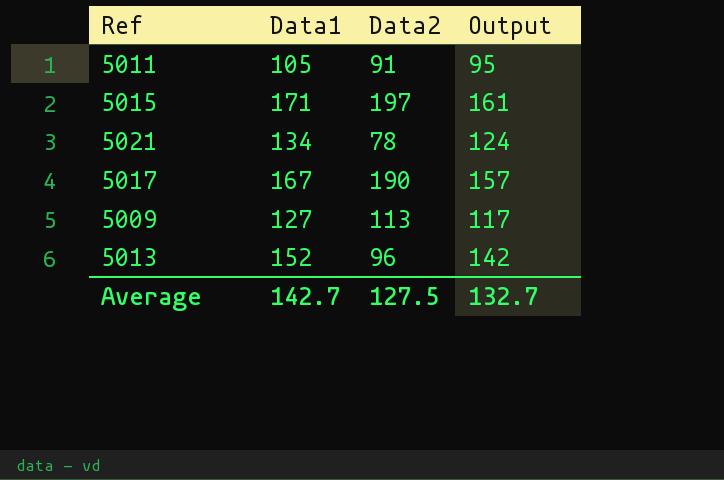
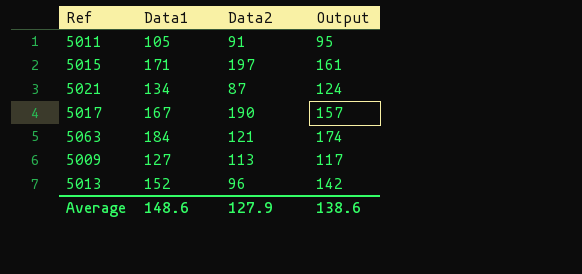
5021 | Data2: 78 -> 87
row 5063: none -> 184 | 121 | 174
Average | Data1: 142.7 -> 148.6
Average | Data2: 127.5 -> 127.9
Average | Output: 132.7 -> 138.6

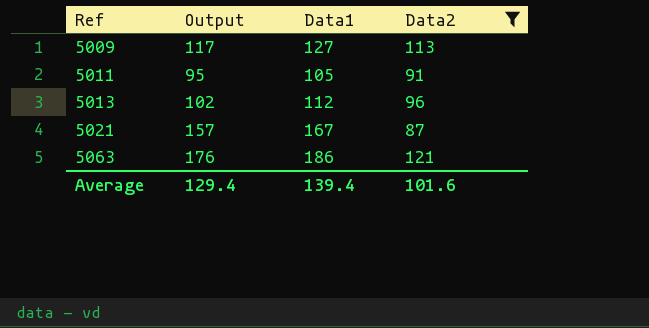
filter: none -> Data2 <= 121
row order: none -> Ref ascending
column Output | position: 4 -> 2
5013 | Output: 142 -> 102
5013 | Data1: 152 -> 112
5021 | Output: 124 -> 157
5021 | Data1: 134 -> 167
5063 | Output: 174 -> 176
5063 | Data1: 184 -> 186
Average | Output: 138.6 -> 129.4
Average | Data1: 148.6 -> 139.4
Average | Data2: 127.9 -> 101.6

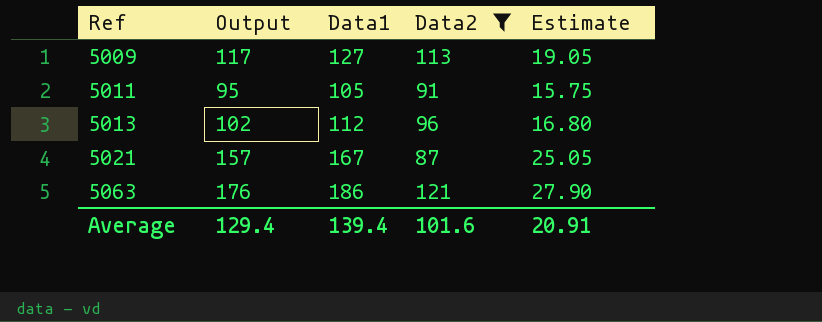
column Estimate | formula: none -> [Data1] * 0.15

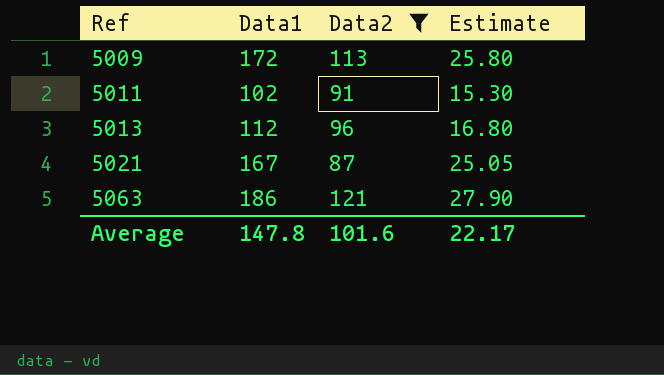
column Output | formula: [Data1] - 10 -> none
5009 | Data1: 127 -> 172
5009 | Estimate: 19.05 -> 25.80
5011 | Data1: 105 -> 102
5011 | Estimate: 15.75 -> 15.30
Average | Data1: 139.4 -> 147.8
Average | Estimate: 20.91 -> 22.17

